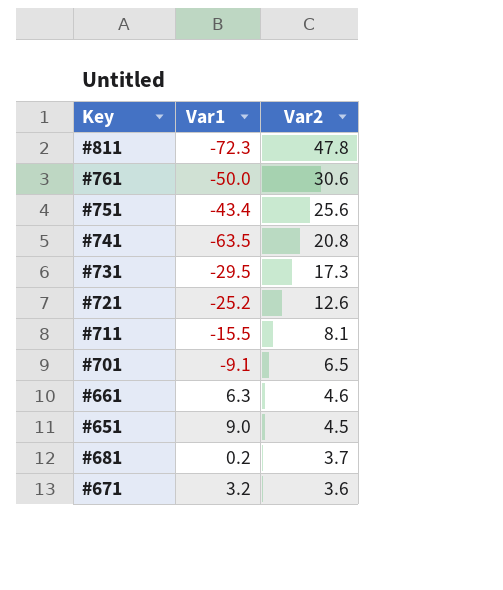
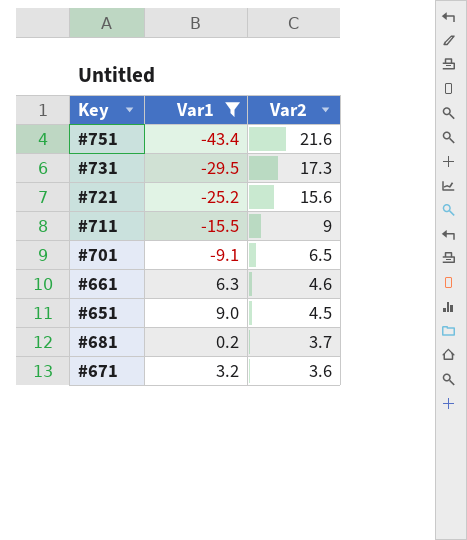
filter: none -> Var1 >= -43.4
#751 | Var2: 25.6 -> 21.6
#721 | Var2: 12.6 -> 15.6
#711 | Var2: 8.1 -> 9

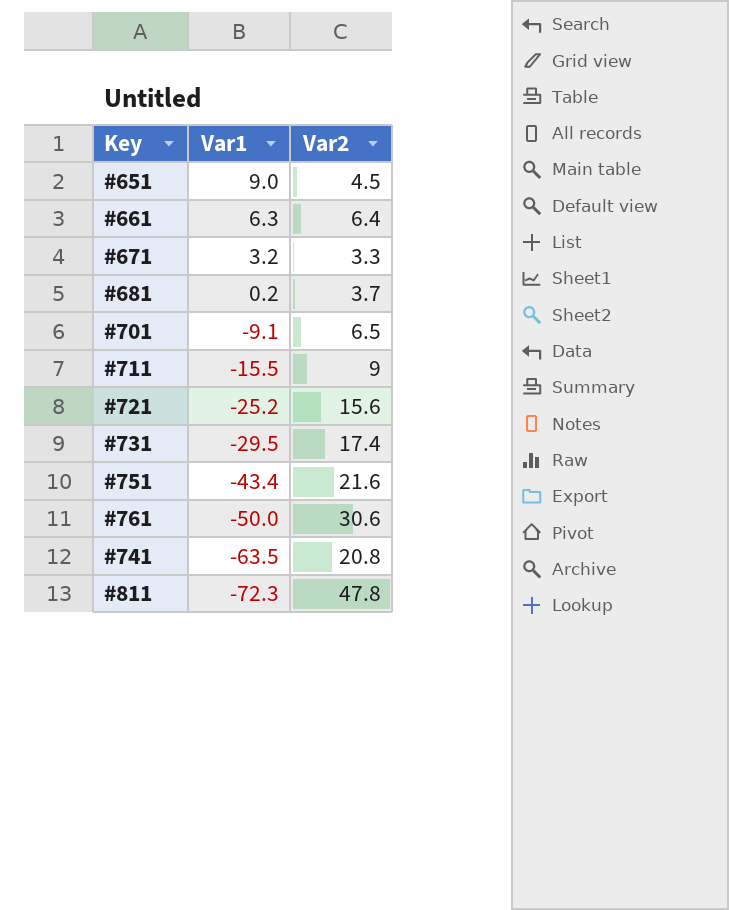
filter: Var1 >= -43.4 -> none
row order: Var2 descending -> Var1 descending
#661 | Var2: 4.6 -> 6.4
#671 | Var2: 3.6 -> 3.3
#731 | Var2: 17.3 -> 17.4

